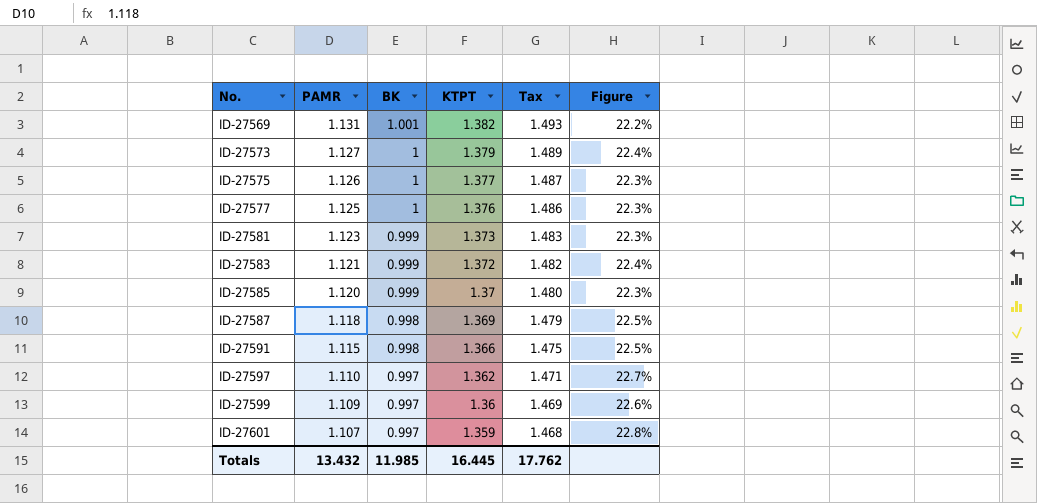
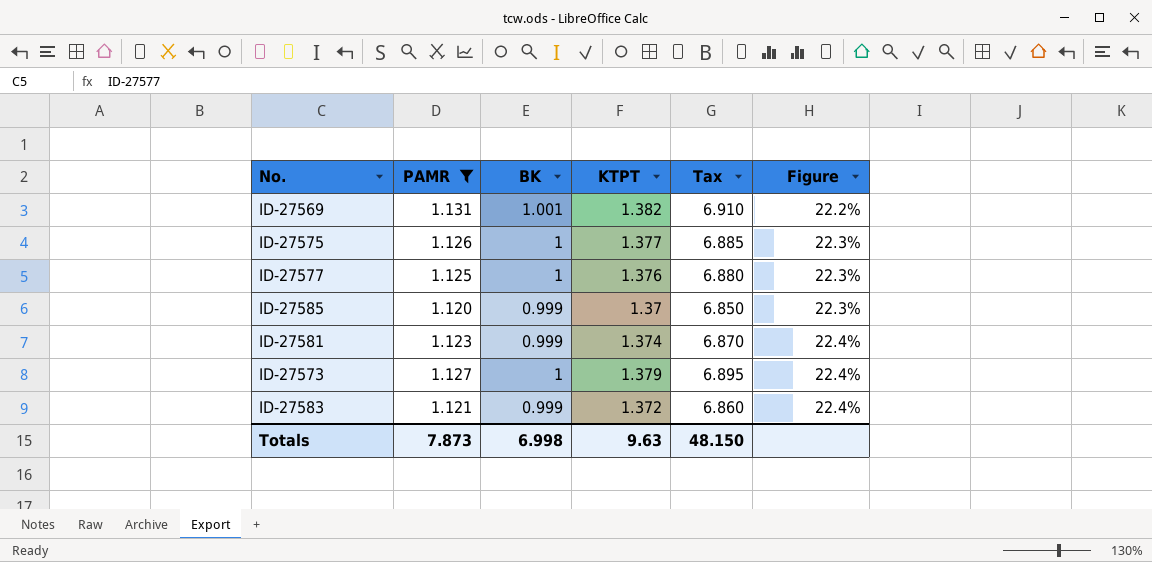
filter: none -> PAMR >= 1.120
row order: No. ascending -> Figure ascending
column Tax | formula: [KTPT] * 1.08 -> [KTPT] * 5
ID-27581 | KTPT: 1.373 -> 1.374
ID-27581 | Figure: 22.3% -> 22.4%
Totals | PAMR: 13.432 -> 7.873
Totals | BK: 11.985 -> 6.998
Totals | KTPT: 16.445 -> 9.63
Totals | Tax: 17.762 -> 48.150

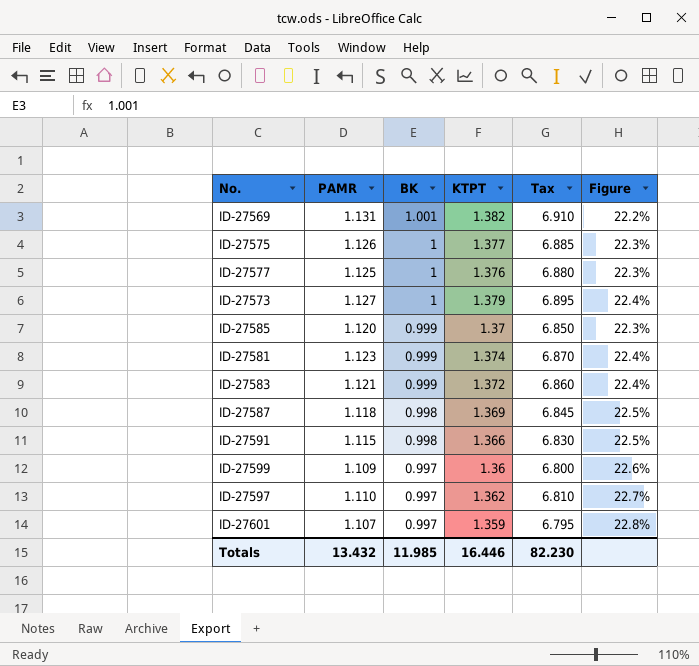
filter: PAMR >= 1.120 -> none
row order: Figure ascending -> BK descending
Totals | PAMR: 7.873 -> 13.432
Totals | BK: 6.998 -> 11.985
Totals | KTPT: 9.63 -> 16.446
Totals | Tax: 48.150 -> 82.230

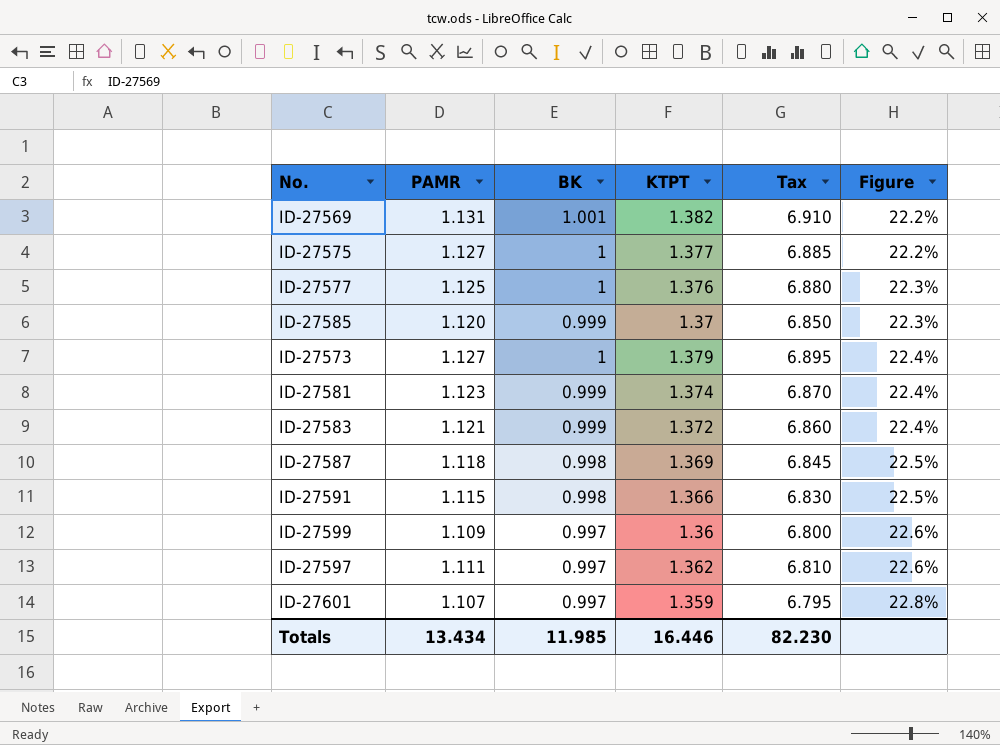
row order: BK descending -> Figure ascending
ID-27575 | PAMR: 1.126 -> 1.127
ID-27575 | Figure: 22.3% -> 22.2%
ID-27597 | PAMR: 1.110 -> 1.111
ID-27597 | Figure: 22.7% -> 22.6%
Totals | PAMR: 13.432 -> 13.434

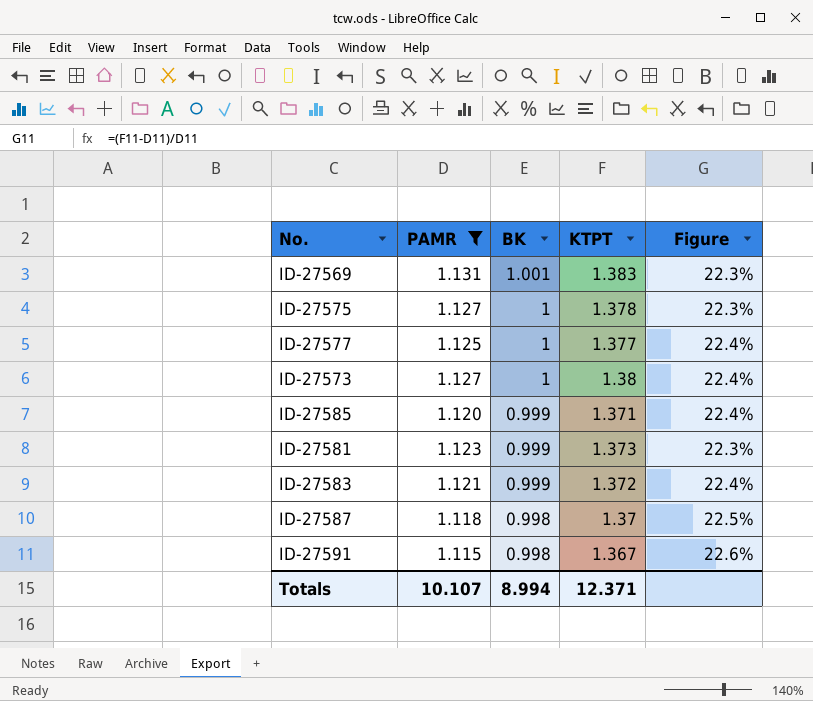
filter: none -> PAMR >= 1.115
row order: Figure ascending -> BK descending
column Tax | formula: [KTPT] * 5 -> none
ID-27569 | KTPT: 1.382 -> 1.383
ID-27569 | Figure: 22.2% -> 22.3%
ID-27575 | KTPT: 1.377 -> 1.378
ID-27575 | Figure: 22.2% -> 22.3%
ID-27577 | KTPT: 1.376 -> 1.377
ID-27577 | Figure: 22.3% -> 22.4%
ID-27573 | KTPT: 1.379 -> 1.38
ID-27585 | KTPT: 1.37 -> 1.371
ID-27585 | Figure: 22.3% -> 22.4%
ID-27581 | KTPT: 1.374 -> 1.373
ID-27581 | Figure: 22.4% -> 22.3%
ID-27587 | KTPT: 1.369 -> 1.37
ID-27591 | KTPT: 1.366 -> 1.367
ID-27591 | Figure: 22.5% -> 22.6%
Totals | PAMR: 13.434 -> 10.107
Totals | BK: 11.985 -> 8.994
Totals | KTPT: 16.446 -> 12.371

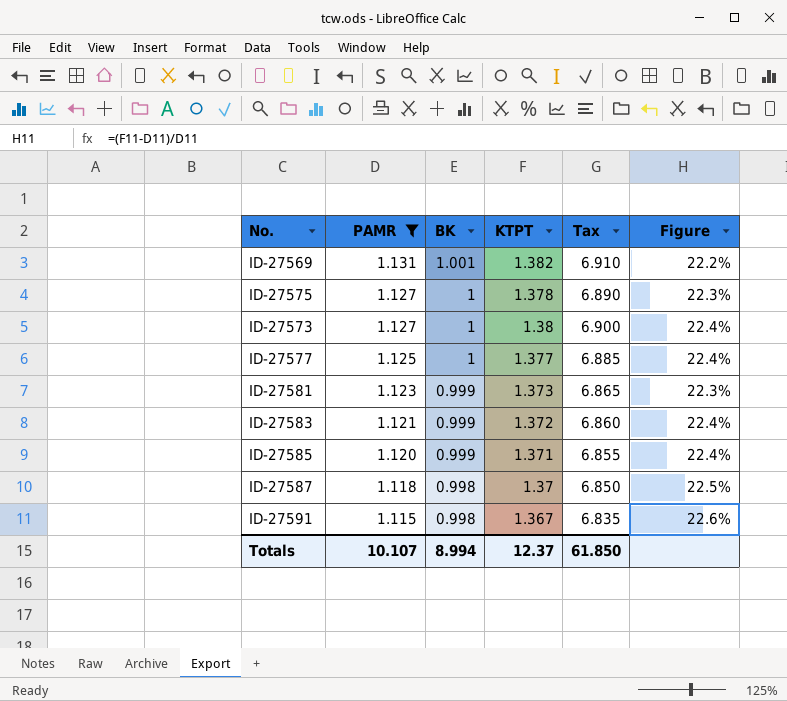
row order: BK descending -> PAMR descending
column Tax | formula: none -> [KTPT] * 5
ID-27569 | KTPT: 1.383 -> 1.382
ID-27569 | Figure: 22.3% -> 22.2%
Totals | KTPT: 12.371 -> 12.37

